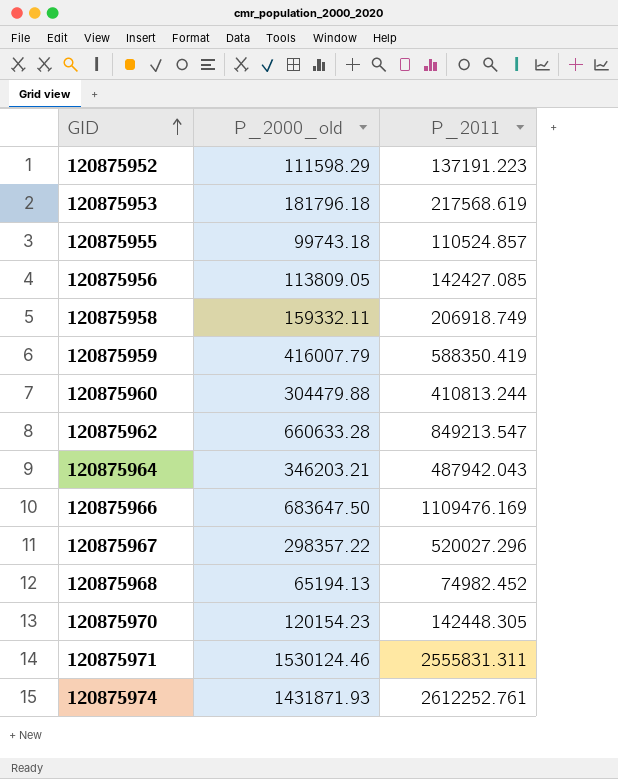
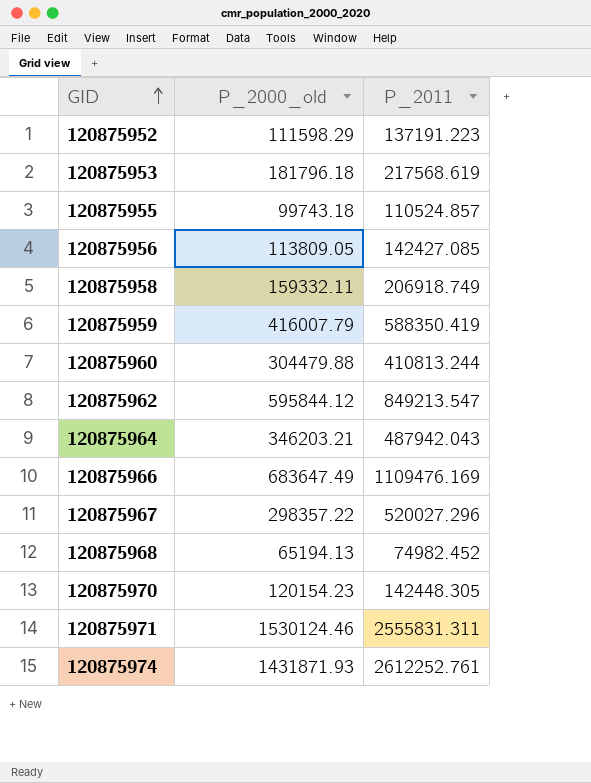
120875962 | P_2000_old: 660633.28 -> 595844.12
120875966 | P_2000_old: 683647.50 -> 683647.49

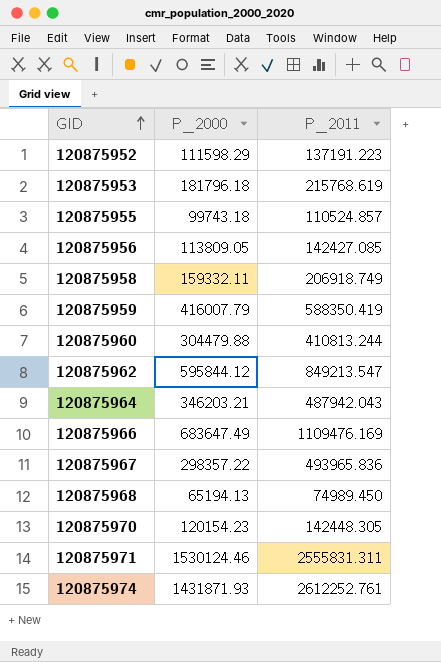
column name: P_2000_old -> P_2000
120875953 | P_2011: 217568.619 -> 215768.619
120875967 | P_2011: 520027.296 -> 493965.836
120875968 | P_2011: 74982.452 -> 74989.450

